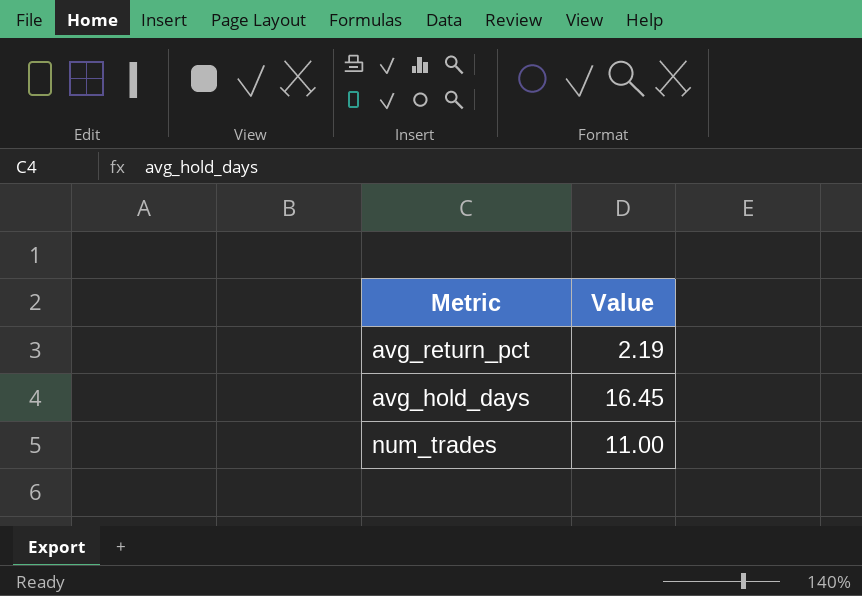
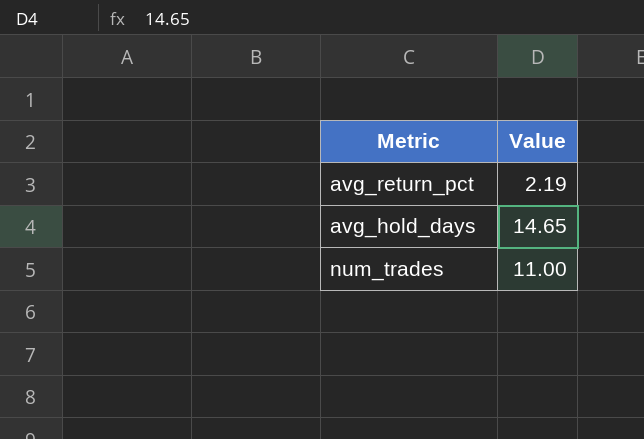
avg_hold_days | Value: 16.45 -> 14.65

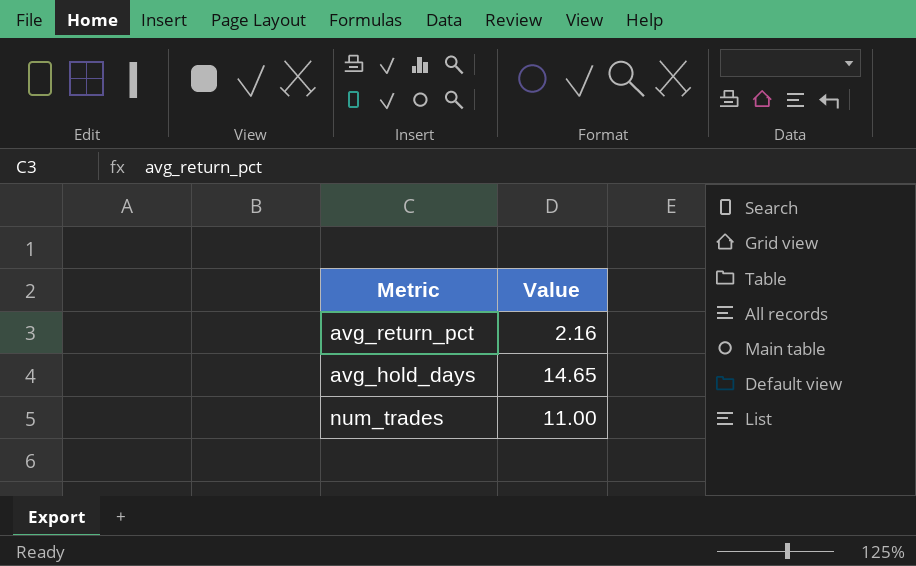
avg_return_pct | Value: 2.19 -> 2.16

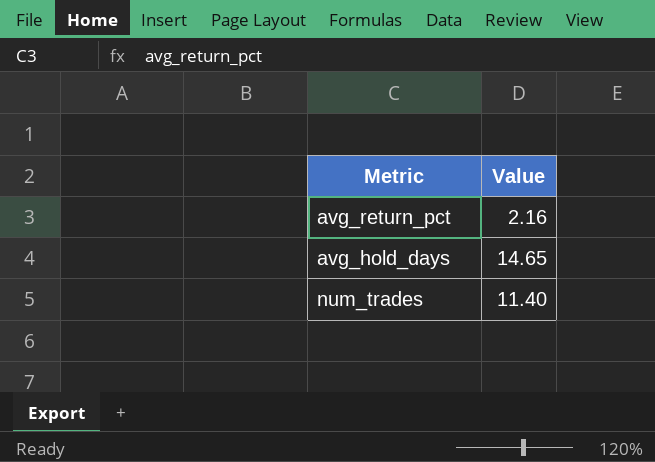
num_trades | Value: 11.00 -> 11.40

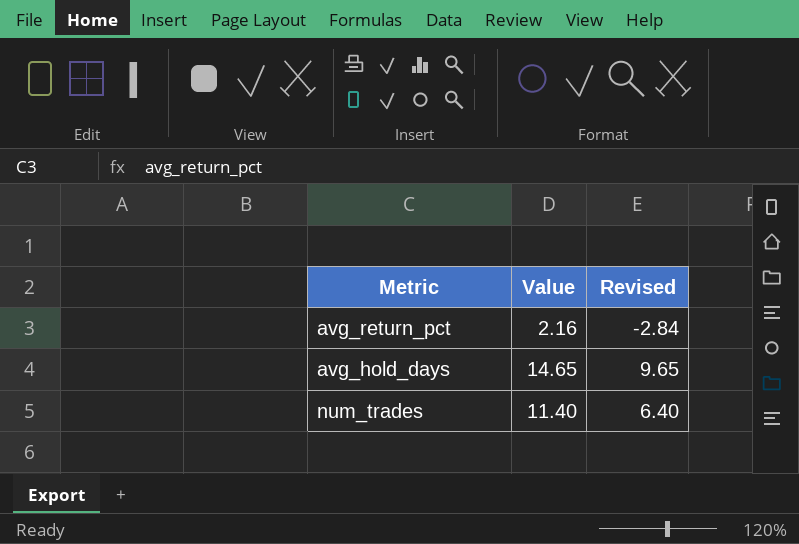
column Revised | formula: none -> [Value] - 5

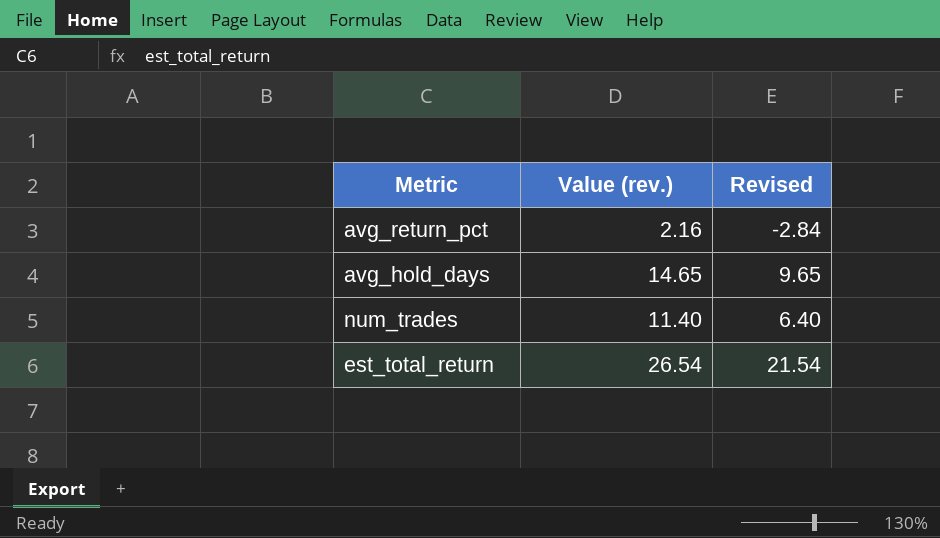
column name: Value -> Value (rev.)
row est_total_return: none -> 26.54 | 21.54

